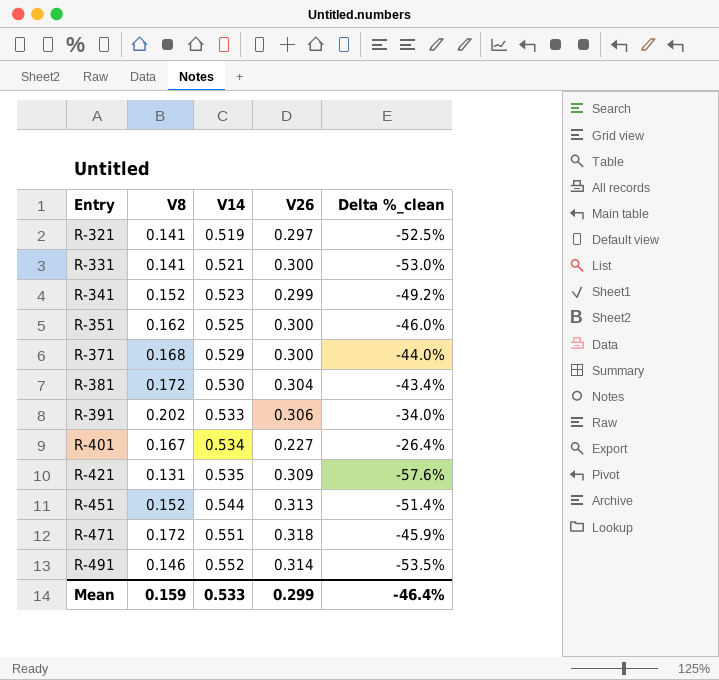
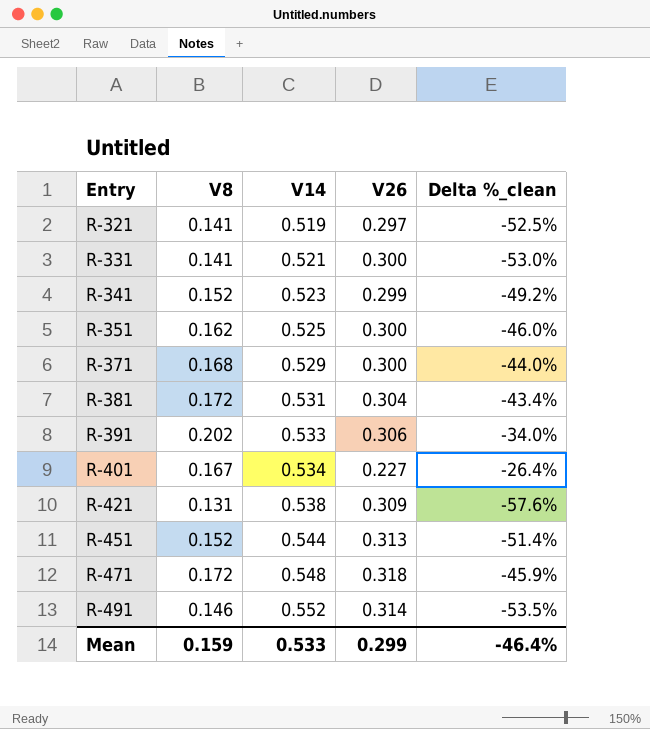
R-381 | V14: 0.530 -> 0.531
R-421 | V14: 0.535 -> 0.538
R-471 | V14: 0.551 -> 0.548

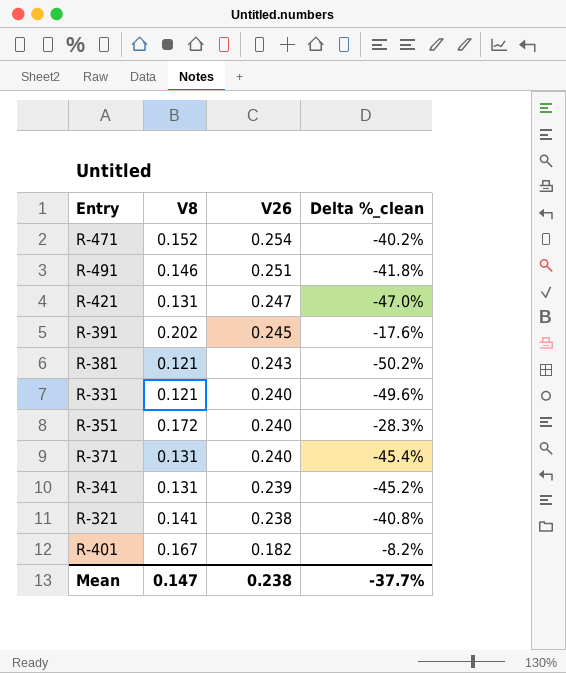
row order: Entry ascending -> V26 descending
column V14 | position: 3 -> none
row R-451: 0.152 | 0.544 | 0.313 | -51.4% -> none
R-471 | V8: 0.172 -> 0.152
R-471 | V26: 0.318 -> 0.254
R-471 | Delta %_clean: -45.9% -> -40.2%
R-491 | V26: 0.314 -> 0.251
R-491 | Delta %_clean: -53.5% -> -41.8%
R-421 | V26: 0.309 -> 0.247
R-421 | Delta %_clean: -57.6% -> -47.0%
R-391 | V26: 0.306 -> 0.245
R-391 | Delta %_clean: -34.0% -> -17.6%
R-381 | V8: 0.172 -> 0.121
R-381 | V26: 0.304 -> 0.243
R-381 | Delta %_clean: -43.4% -> -50.2%
R-331 | V8: 0.141 -> 0.121
R-331 | V26: 0.300 -> 0.240
R-331 | Delta %_clean: -53.0% -> -49.6%
R-351 | V8: 0.162 -> 0.172
R-351 | V26: 0.300 -> 0.240
R-351 | Delta %_clean: -46.0% -> -28.3%
R-371 | V8: 0.168 -> 0.131
R-371 | V26: 0.300 -> 0.240
R-371 | Delta %_clean: -44.0% -> -45.4%
R-341 | V8: 0.152 -> 0.131
R-341 | V26: 0.299 -> 0.239
R-341 | Delta %_clean: -49.2% -> -45.2%
R-321 | V26: 0.297 -> 0.238
R-321 | Delta %_clean: -52.5% -> -40.8%
R-401 | V26: 0.227 -> 0.182
R-401 | Delta %_clean: -26.4% -> -8.2%
Mean | V8: 0.159 -> 0.147
Mean | V26: 0.299 -> 0.238
Mean | Delta %_clean: -46.4% -> -37.7%

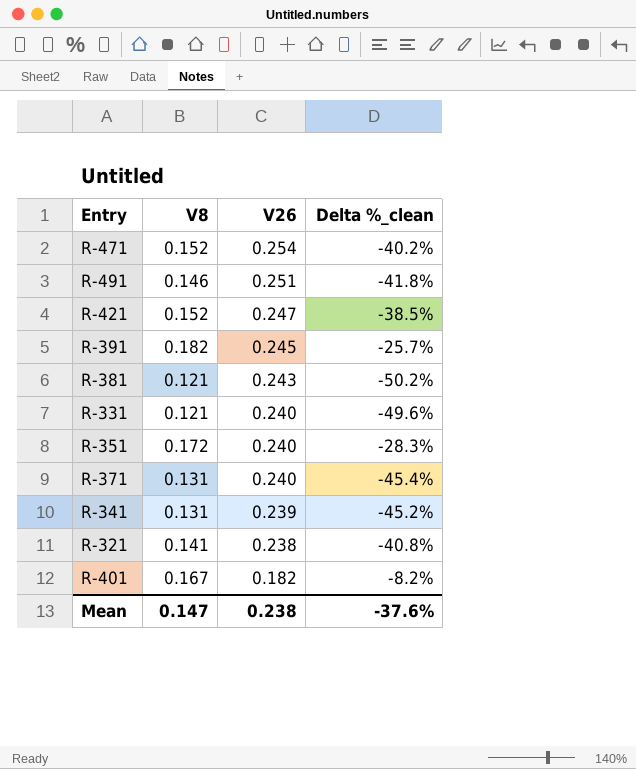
R-421 | V8: 0.131 -> 0.152
R-421 | Delta %_clean: -47.0% -> -38.5%
R-391 | V8: 0.202 -> 0.182
R-391 | Delta %_clean: -17.6% -> -25.7%
Mean | Delta %_clean: -37.7% -> -37.6%

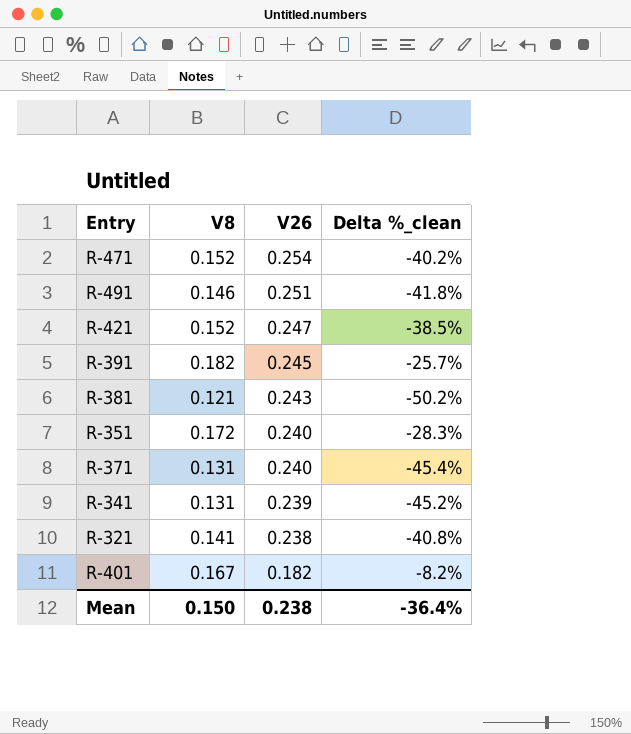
row R-331: 0.121 | 0.240 | -49.6% -> none
Mean | V8: 0.147 -> 0.150
Mean | Delta %_clean: -37.6% -> -36.4%

